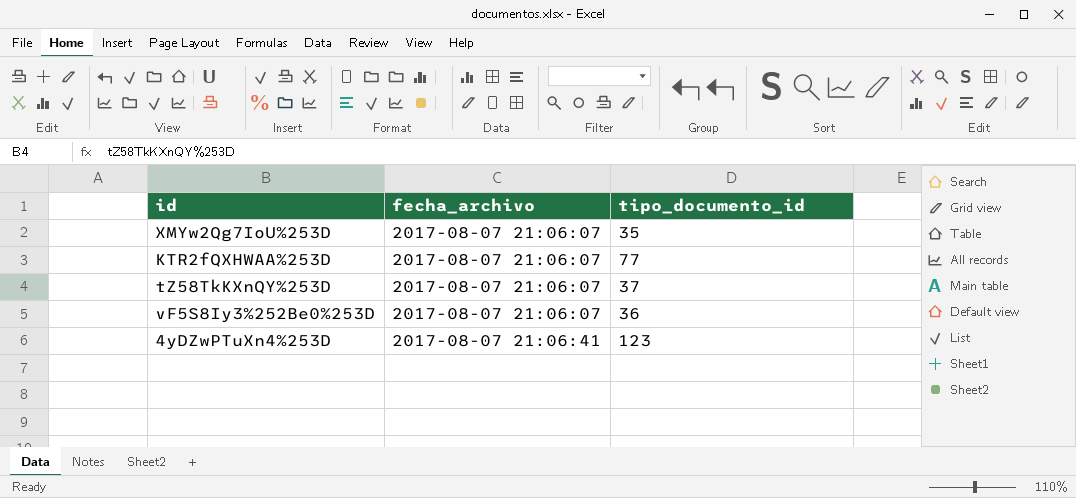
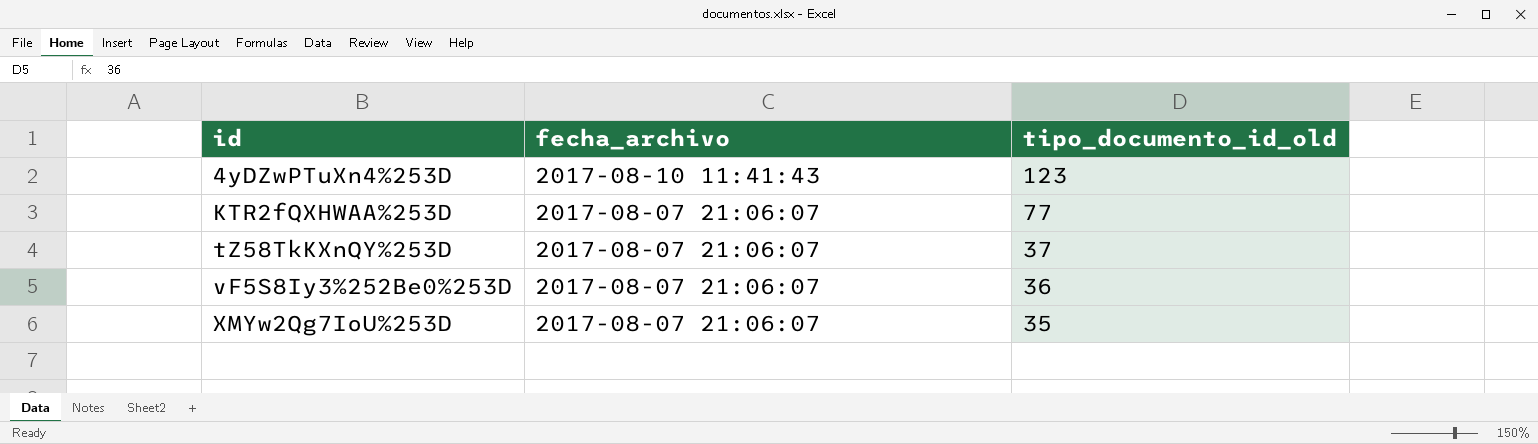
row order: fecha_archivo ascending -> id ascending
column name: tipo_documento_id -> tipo_documento_id_old
4yDZwPTuXn4%253D | fecha_archivo: 2017-08-07 21:06:41 -> 2017-08-10 11:41:43

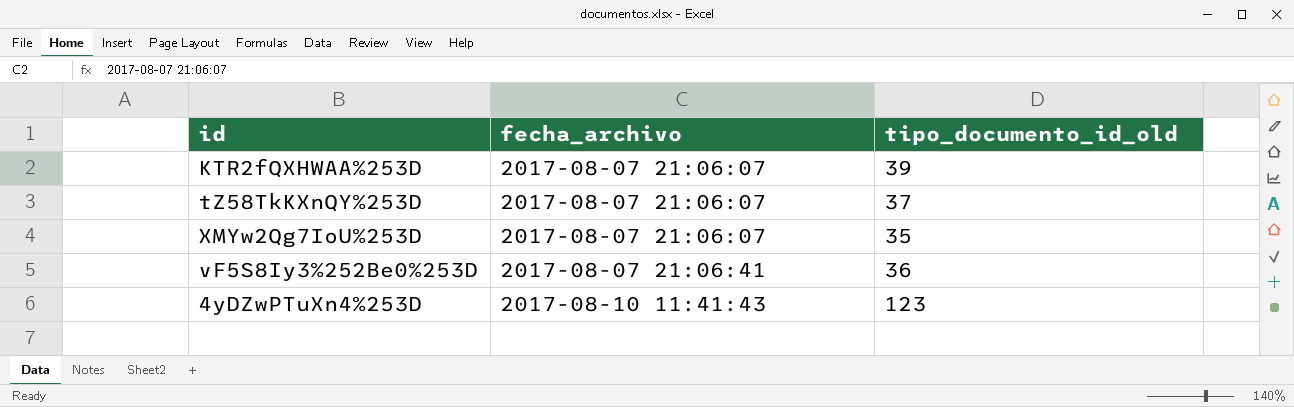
row order: id ascending -> fecha_archivo ascending
KTR2fQXHWAA%253D | tipo_documento_id_old: 77 -> 39
vF5S8Iy3%252Be0%253D | fecha_archivo: 2017-08-07 21:06:07 -> 2017-08-07 21:06:41

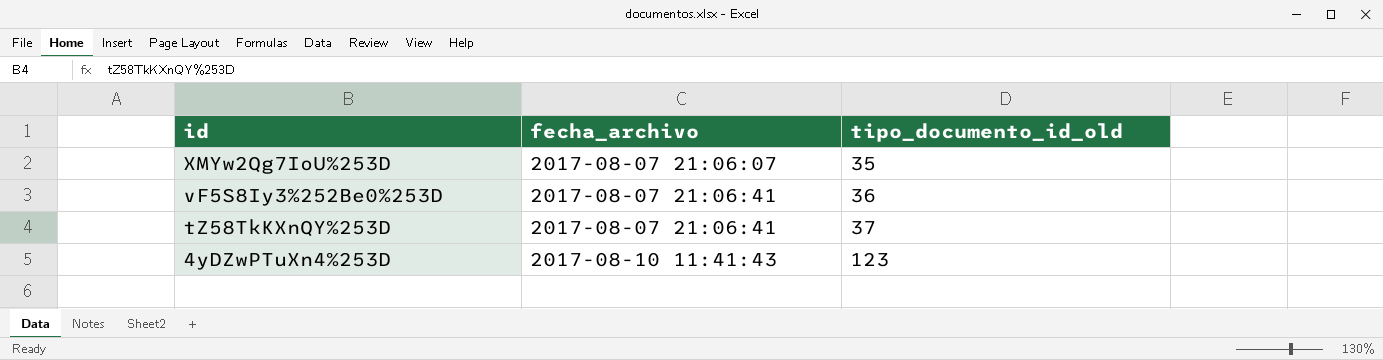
row order: fecha_archivo ascending -> id descending
row KTR2fQXHWAA%253D: 2017-08-07 21:06:07 | 39 -> none
tZ58TkKXnQY%253D | fecha_archivo: 2017-08-07 21:06:07 -> 2017-08-07 21:06:41

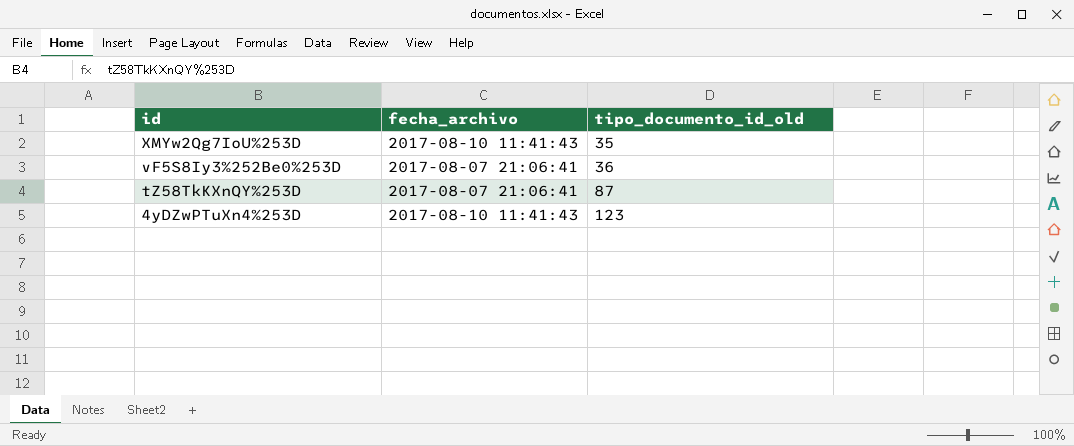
XMYw2Qg7IoU%253D | fecha_archivo: 2017-08-07 21:06:07 -> 2017-08-10 11:41:43
tZ58TkKXnQY%253D | tipo_documento_id_old: 37 -> 87

